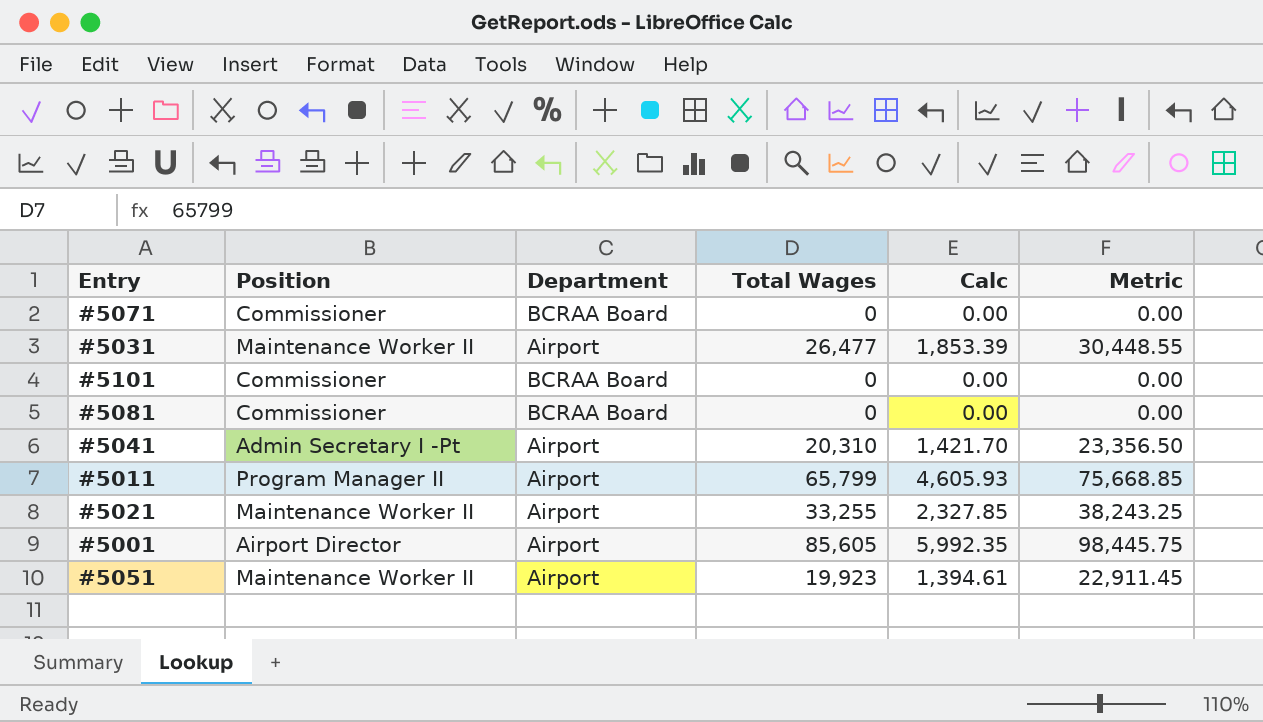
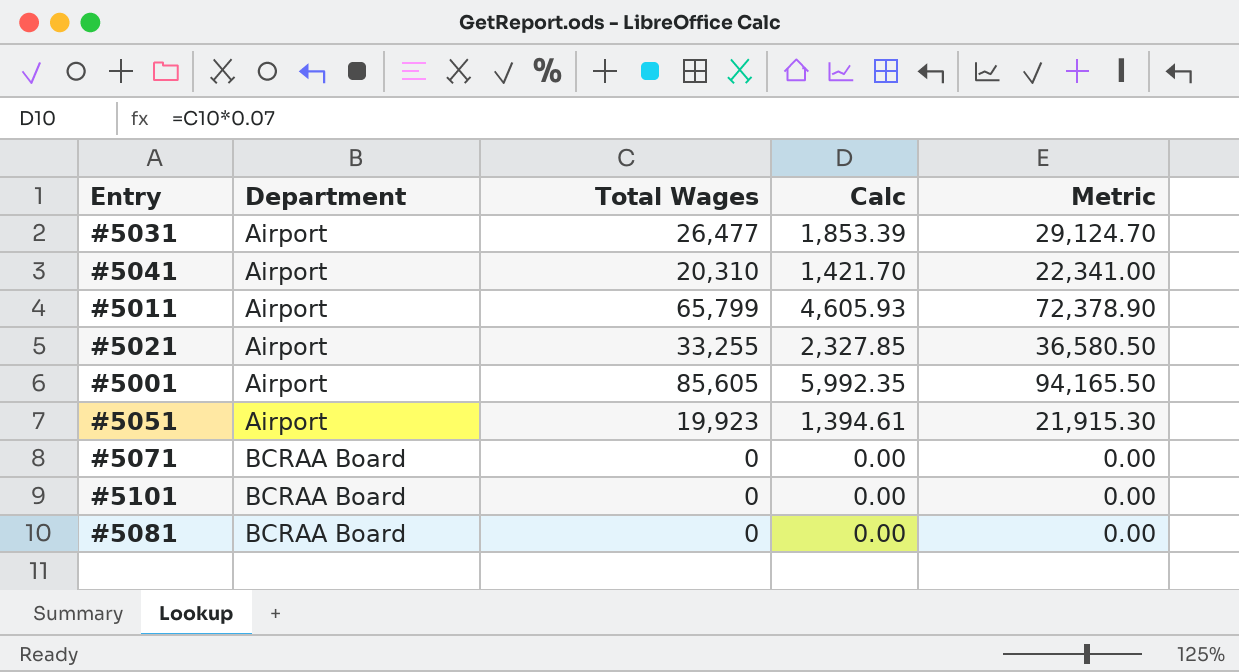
row order: none -> Department ascending
column Position | position: 2 -> none
column Metric | formula: [Total Wages] * 1.15 -> [Total Wages] * 1.1

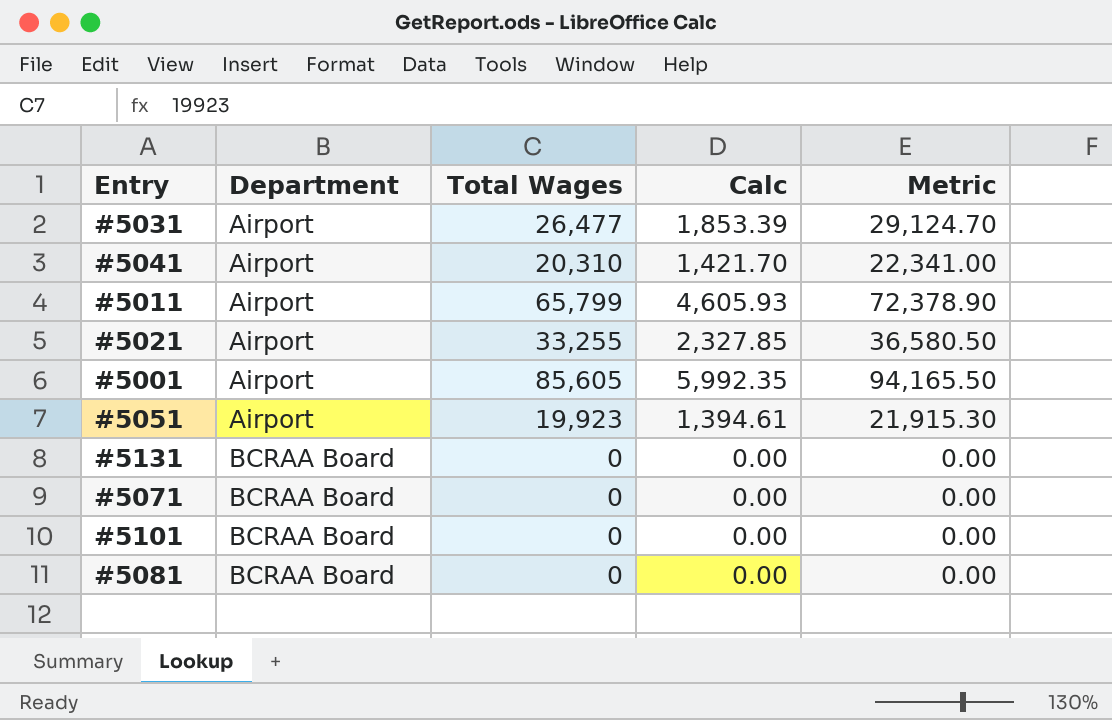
row #5131: none -> BCRAA Board | 0 | 0.00 | 0.00

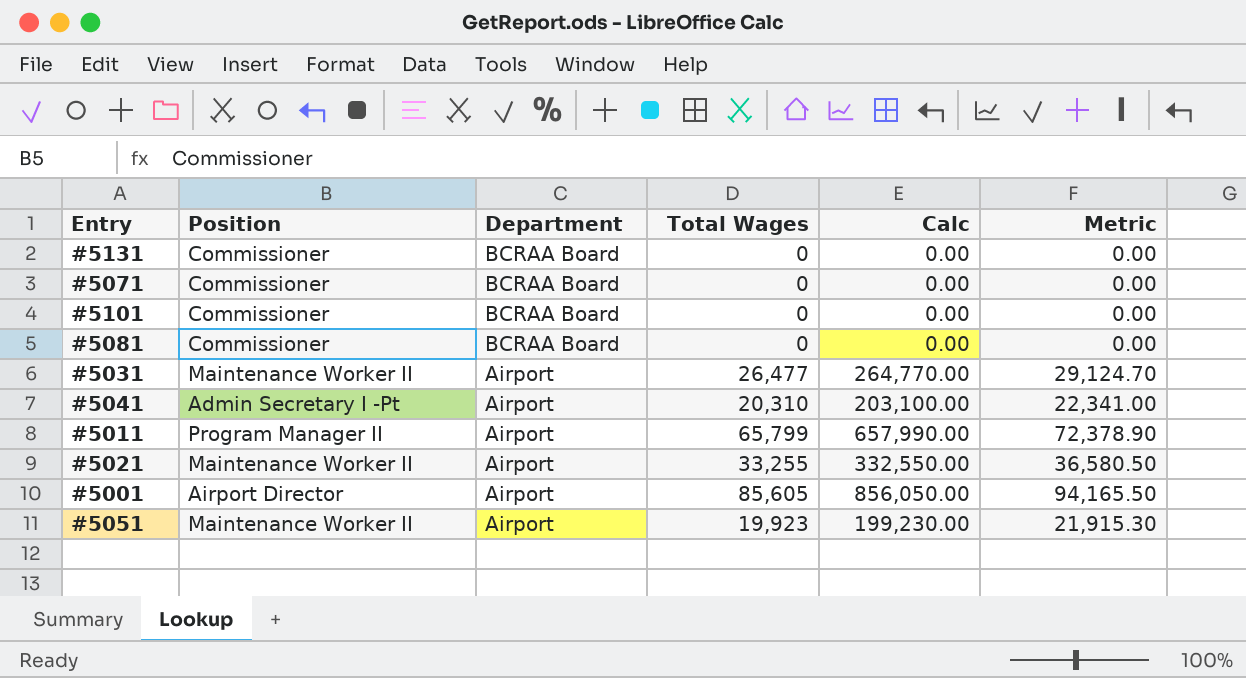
row order: Department ascending -> Department descending
column Position | position: none -> 2
column Calc | formula: [Total Wages] * 0.07 -> [Total Wages] * 10

